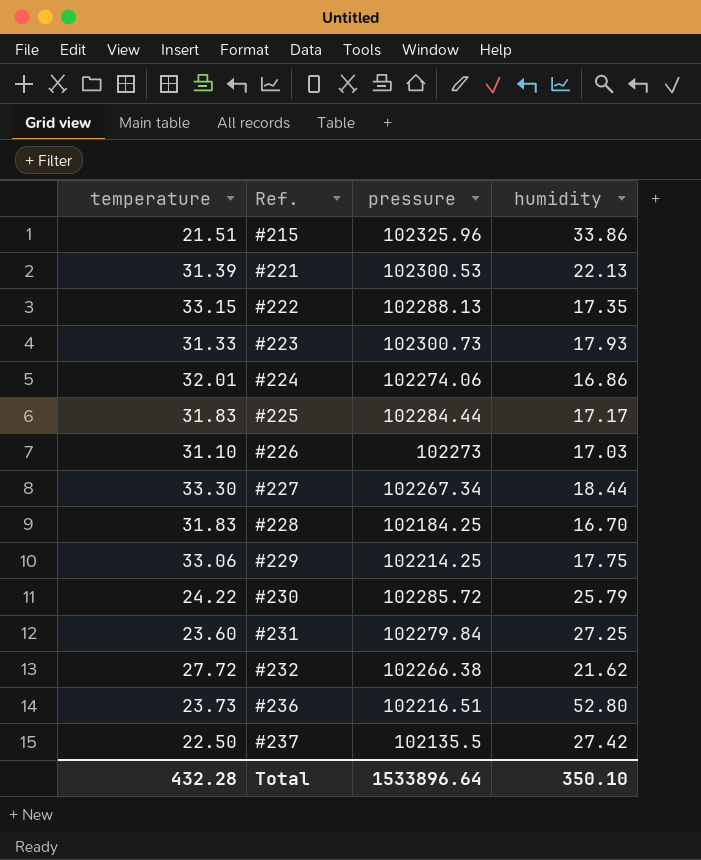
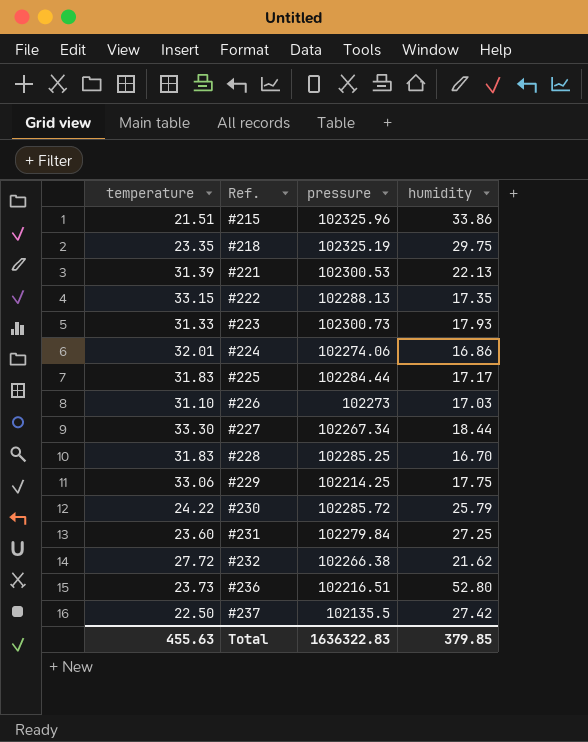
row #218: none -> 23.35 | 102325.19 | 29.75
#228 | pressure: 102184.25 -> 102285.25
Total | temperature: 432.28 -> 455.63
Total | pressure: 1533896.64 -> 1636322.83
Total | humidity: 350.10 -> 379.85

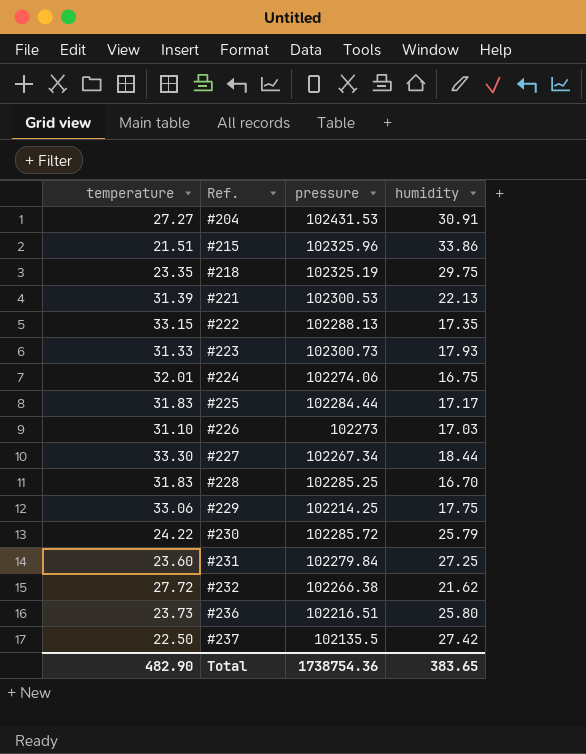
row #204: none -> 27.27 | 102431.53 | 30.91
#224 | humidity: 16.86 -> 16.75
#236 | humidity: 52.80 -> 25.80
Total | temperature: 455.63 -> 482.90
Total | pressure: 1636322.83 -> 1738754.36
Total | humidity: 379.85 -> 383.65

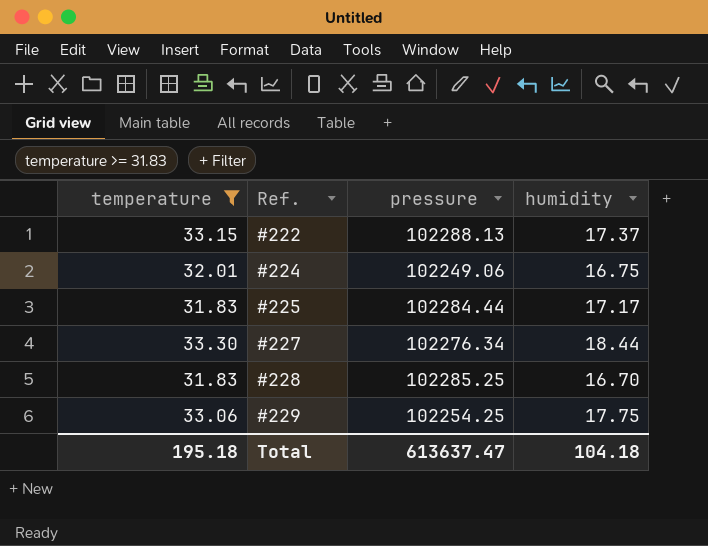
filter: none -> temperature >= 31.83
#222 | humidity: 17.35 -> 17.37
#224 | pressure: 102274.06 -> 102249.06
#227 | pressure: 102267.34 -> 102276.34
#229 | pressure: 102214.25 -> 102254.25
Total | temperature: 482.90 -> 195.18
Total | pressure: 1738754.36 -> 613637.47
Total | humidity: 383.65 -> 104.18

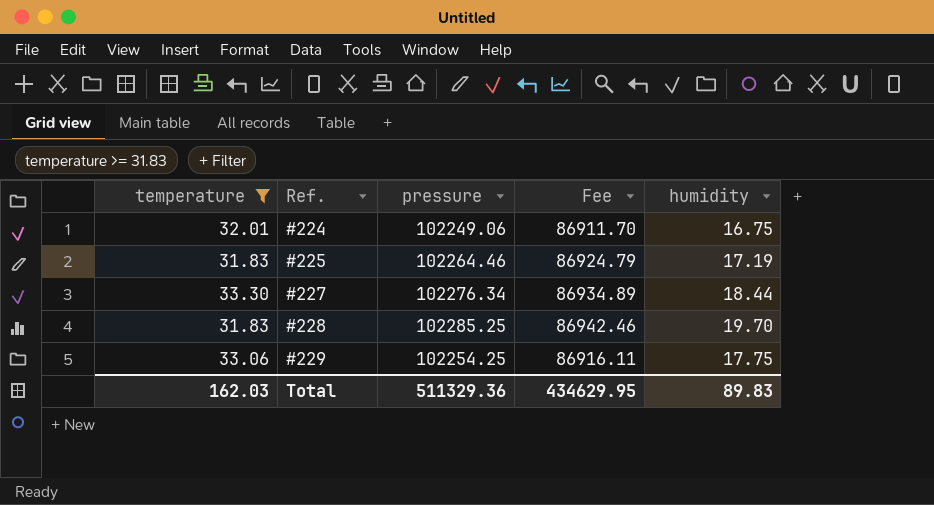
column Fee | formula: none -> [pressure] * 0.85
row #222: 33.15 | 102288.13 | 17.37 -> none
#225 | pressure: 102284.44 -> 102264.46
#225 | humidity: 17.17 -> 17.19
#228 | humidity: 16.70 -> 19.70
Total | temperature: 195.18 -> 162.03
Total | pressure: 613637.47 -> 511329.36
Total | humidity: 104.18 -> 89.83

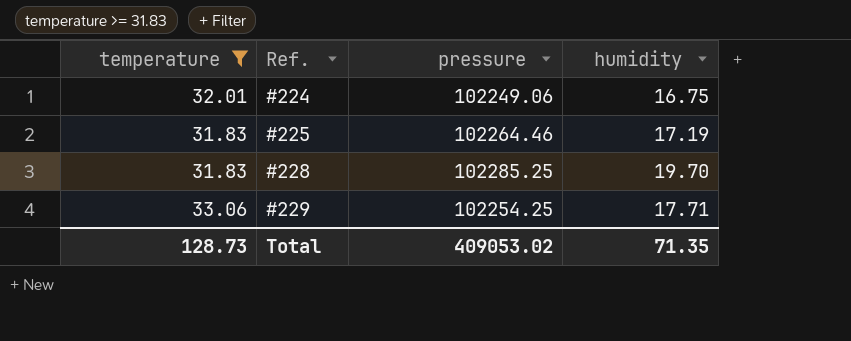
column Fee | formula: [pressure] * 0.85 -> none
row #227: 33.30 | 102276.34 | 86934.89 | 18.44 -> none
#229 | humidity: 17.75 -> 17.71
Total | temperature: 162.03 -> 128.73
Total | pressure: 511329.36 -> 409053.02
Total | humidity: 89.83 -> 71.35

